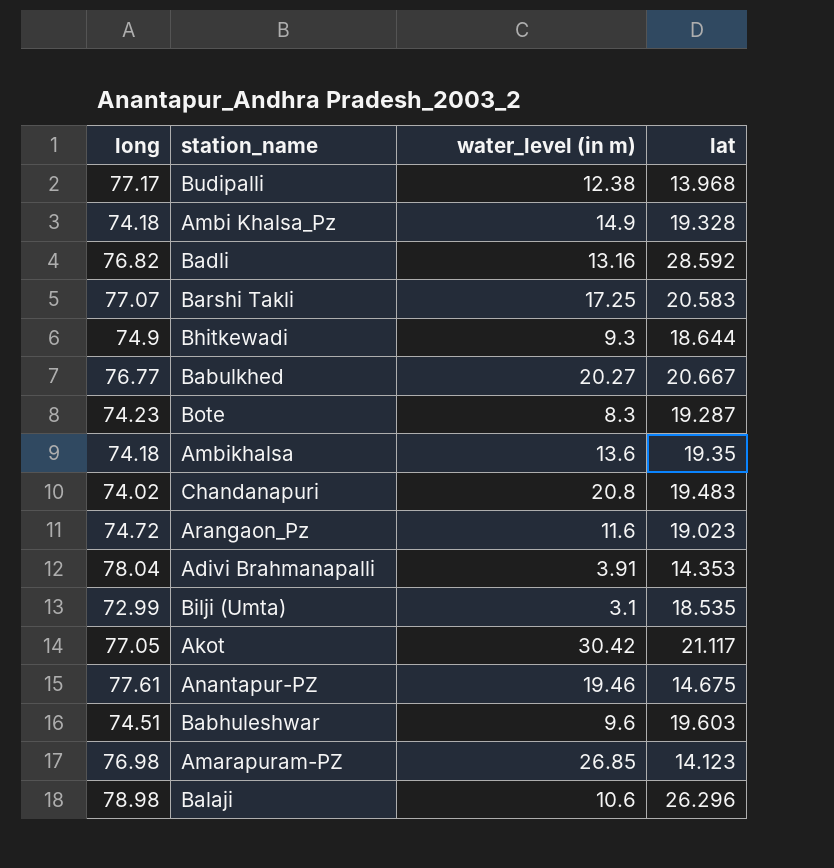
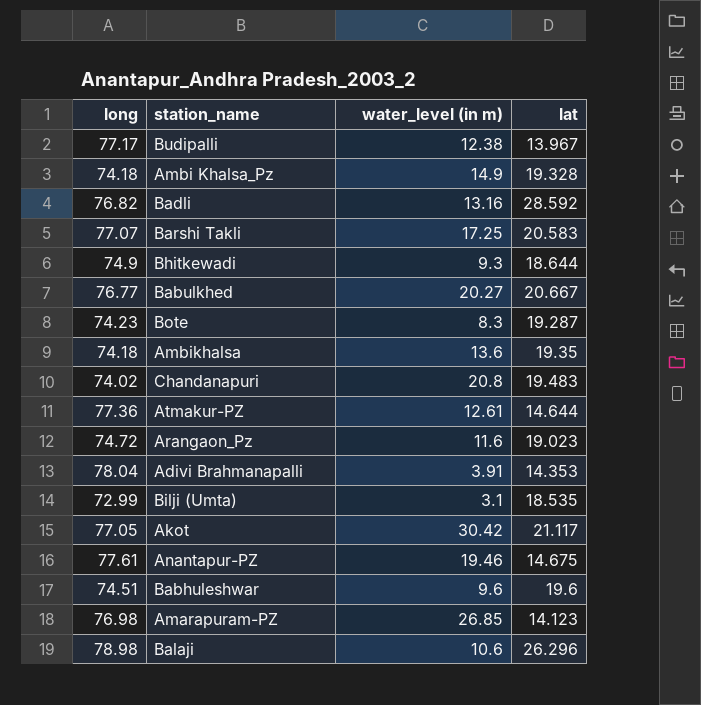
Budipalli | lat: 13.968 -> 13.967
row Atmakur-PZ: none -> 77.36 | 12.61 | 14.644
Babhuleshwar | lat: 19.603 -> 19.6

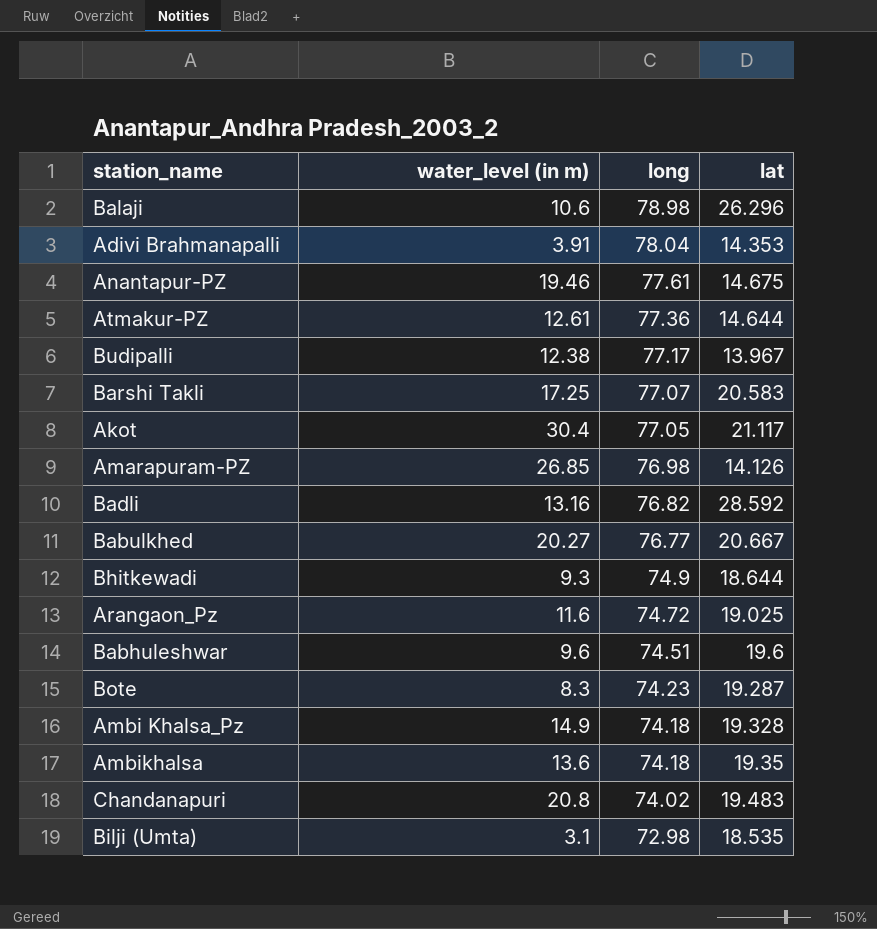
row order: none -> long descending
column long | position: 1 -> 3
Akot | water_level (in m): 30.42 -> 30.4
Amarapuram-PZ | lat: 14.123 -> 14.126
Arangaon_Pz | lat: 19.023 -> 19.025
Bilji (Umta) | long: 72.99 -> 72.98

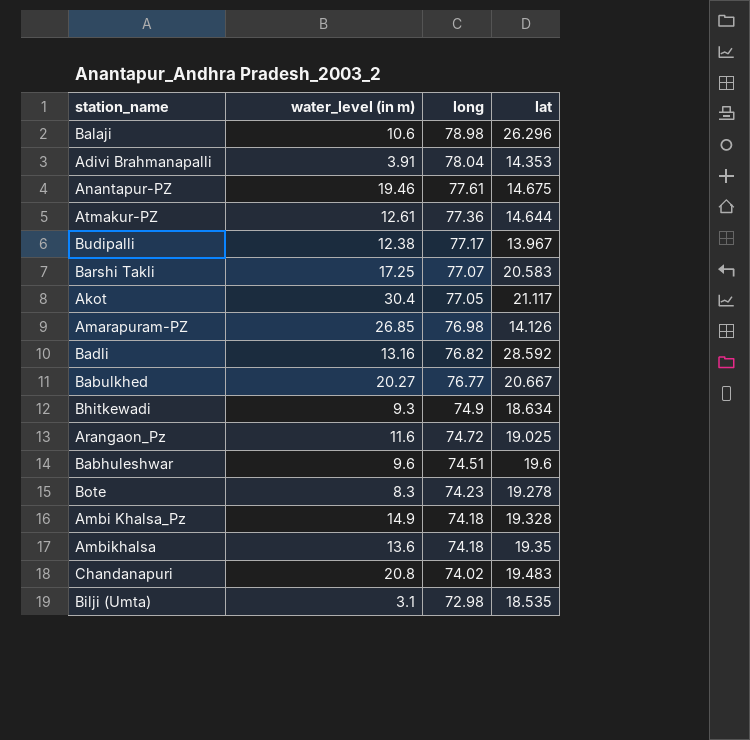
Bhitkewadi | lat: 18.644 -> 18.634
Bote | lat: 19.287 -> 19.278

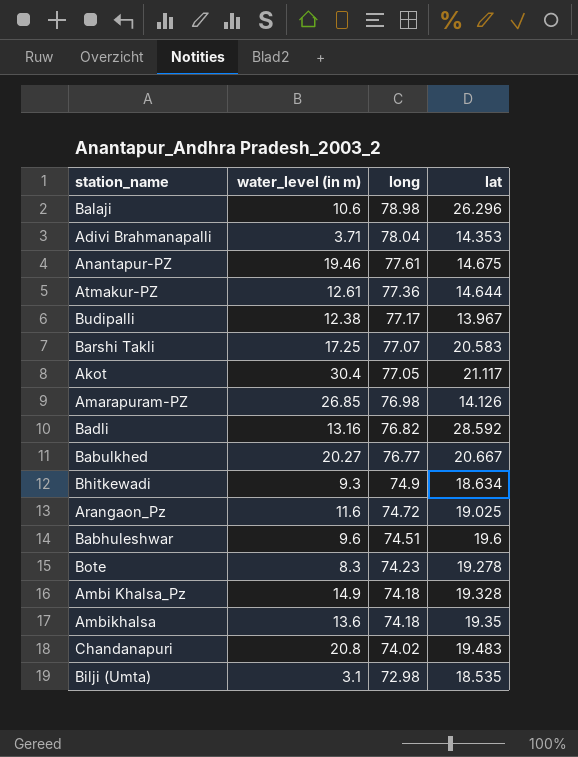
Adivi Brahmanapalli | water_level (in m): 3.91 -> 3.71

